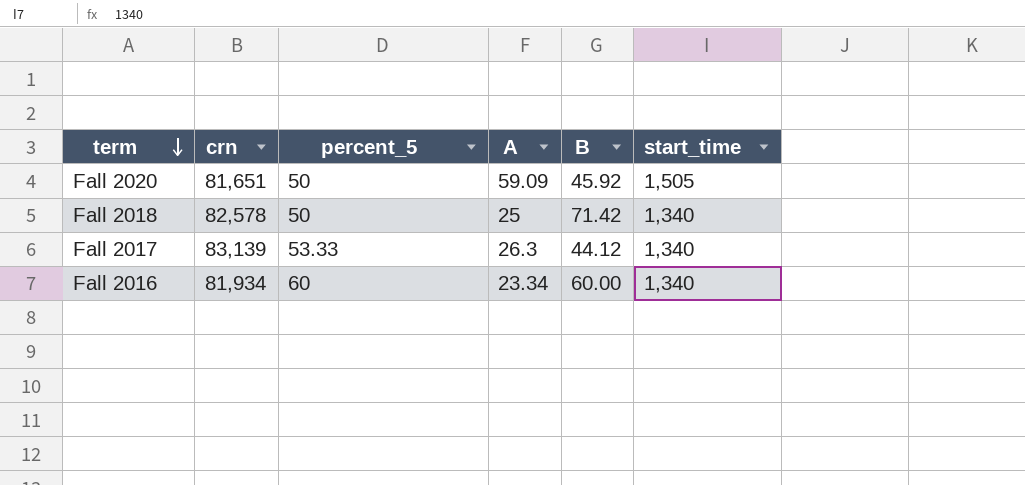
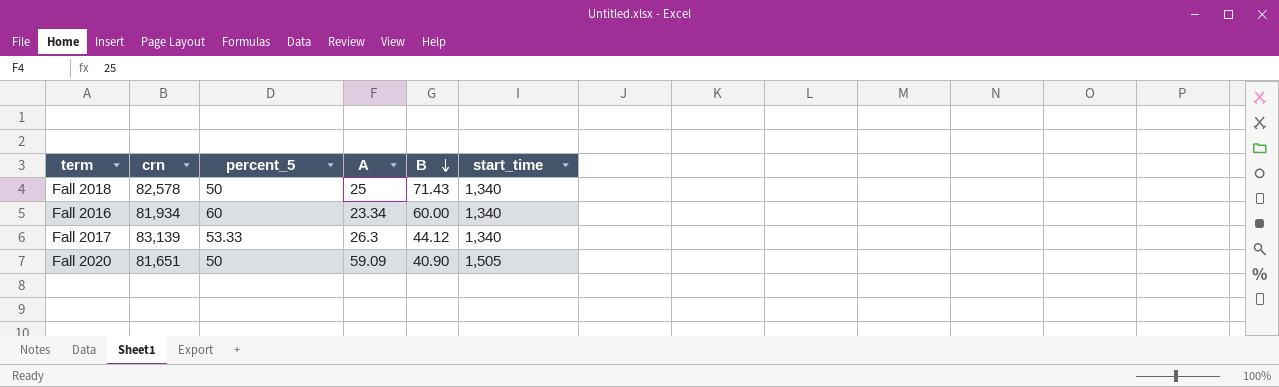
row order: term descending -> B descending
Fall 2018 | B: 71.42 -> 71.43
Fall 2020 | B: 45.92 -> 40.90

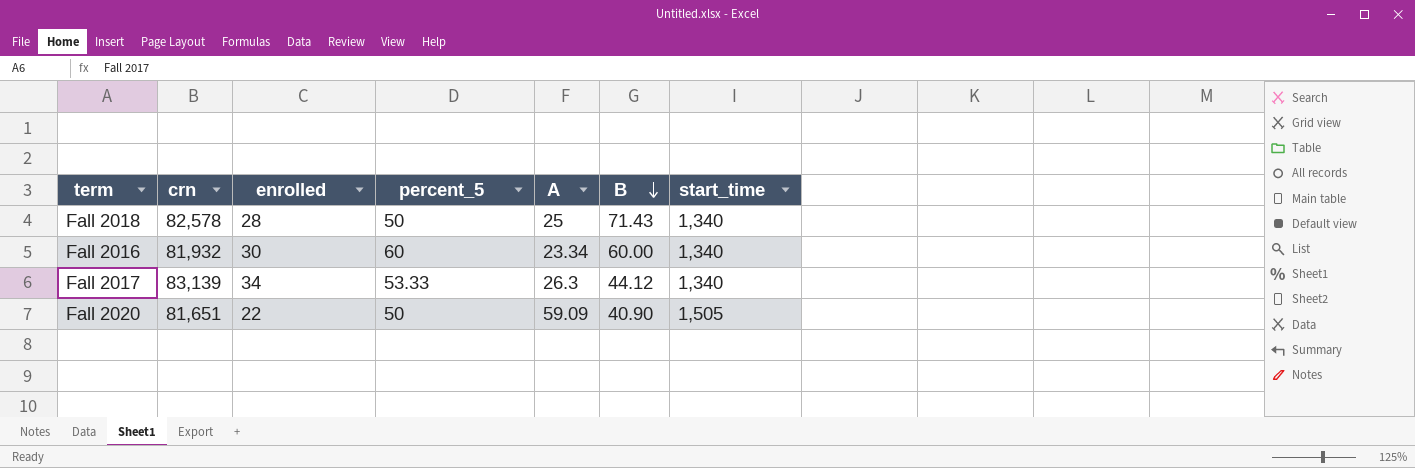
column enrolled | position: none -> 3
Fall 2016 | crn: 81,934 -> 81,932

